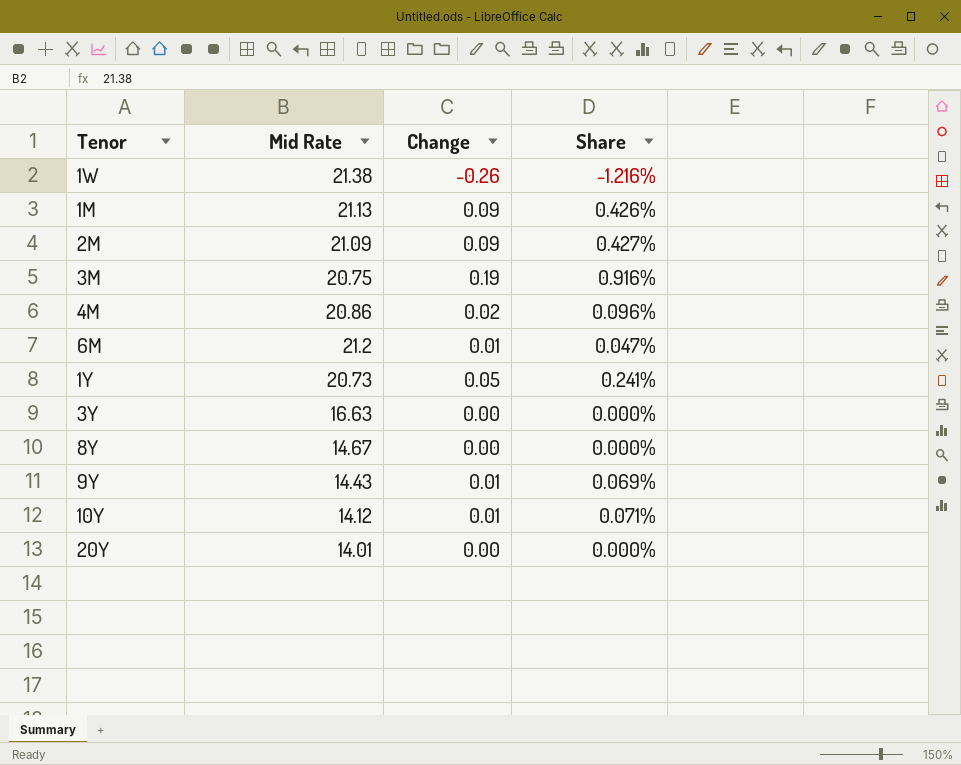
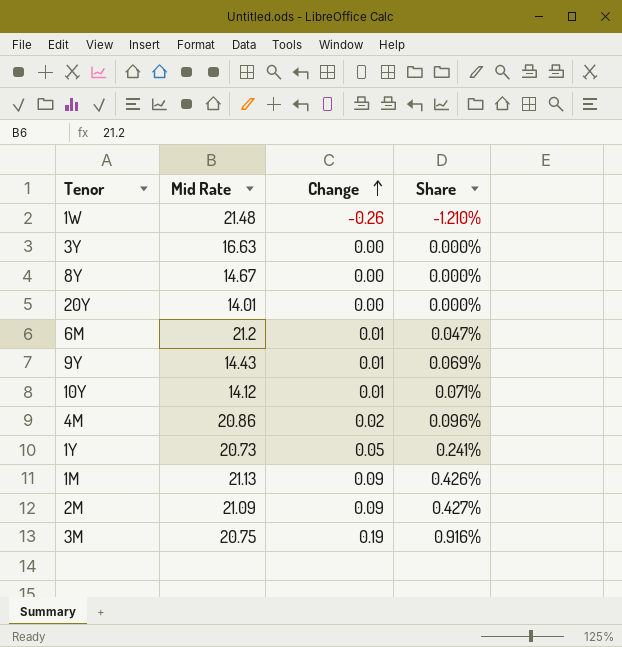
row order: none -> Change ascending
1W | Mid Rate: 21.38 -> 21.48
1W | Share: -1.216% -> -1.210%

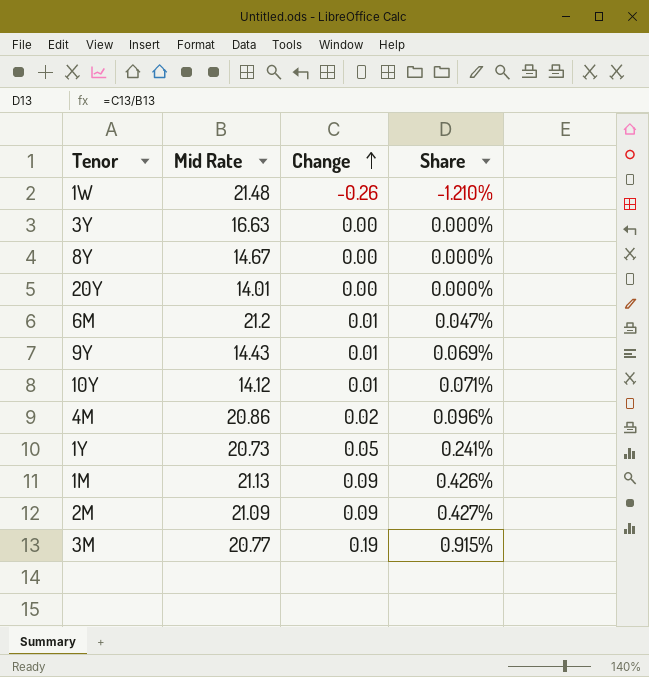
3M | Mid Rate: 20.75 -> 20.77
3M | Share: 0.916% -> 0.915%

